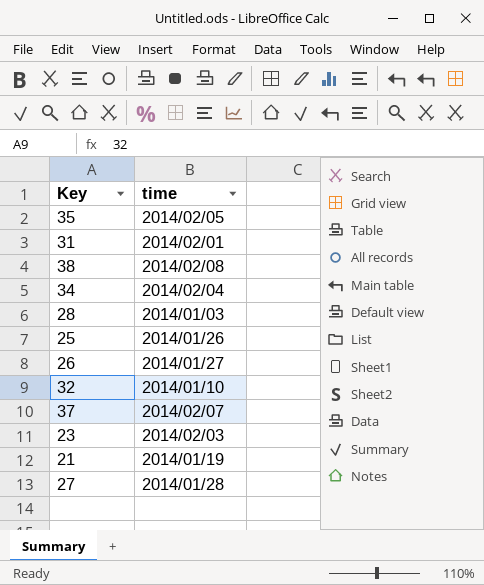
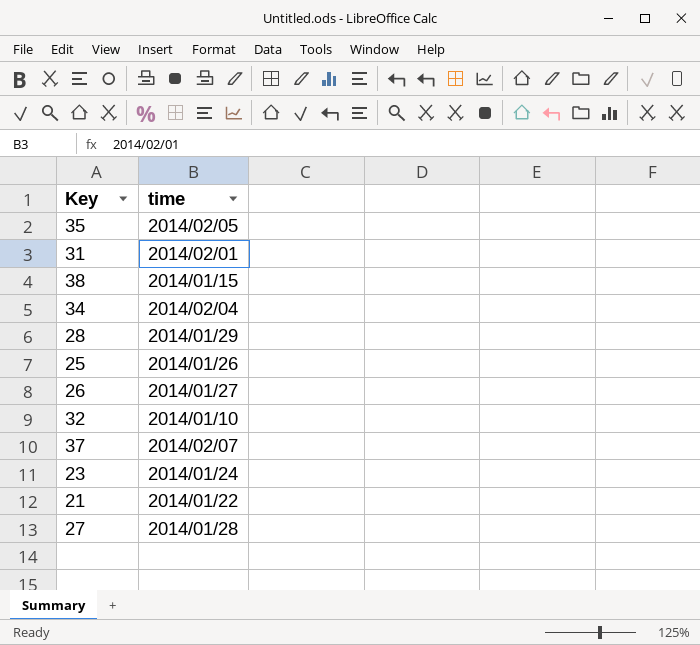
38 | time: 2014/02/08 -> 2014/01/15
28 | time: 2014/01/03 -> 2014/01/29
23 | time: 2014/02/03 -> 2014/01/24
21 | time: 2014/01/19 -> 2014/01/22

